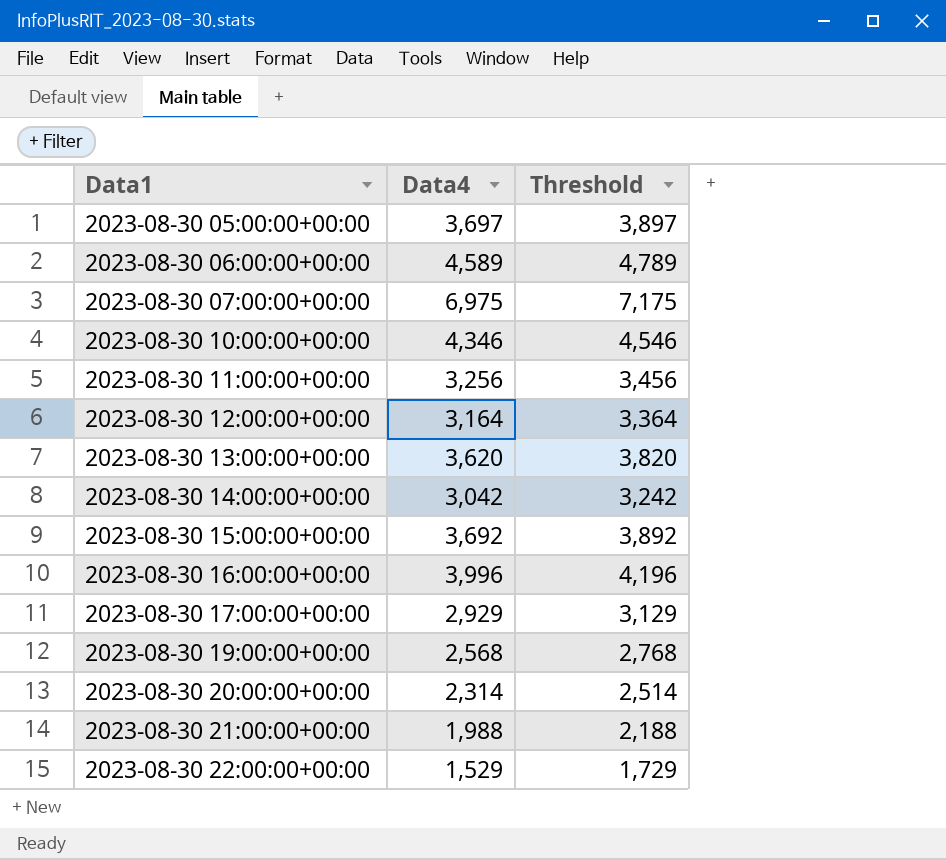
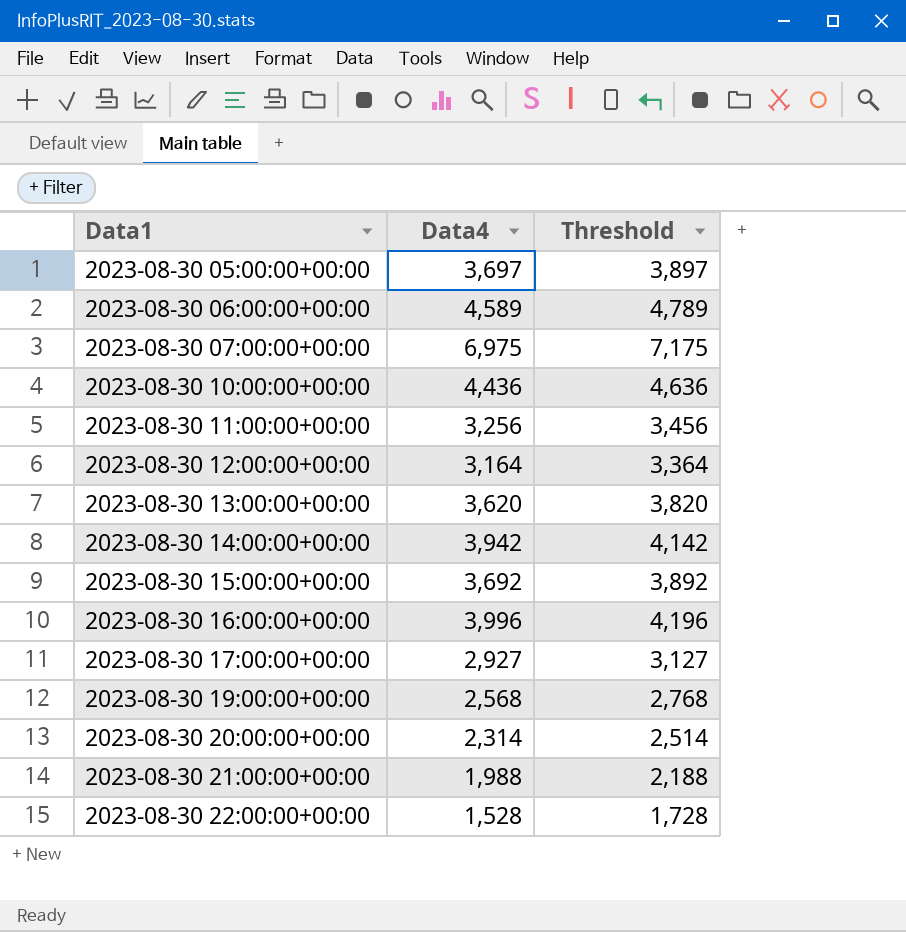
2023-08-30 10:00:00+00:00 | Data4: 4,346 -> 4,436
2023-08-30 10:00:00+00:00 | Threshold: 4,546 -> 4,636
2023-08-30 14:00:00+00:00 | Data4: 3,042 -> 3,942
2023-08-30 14:00:00+00:00 | Threshold: 3,242 -> 4,142
2023-08-30 17:00:00+00:00 | Data4: 2,929 -> 2,927
2023-08-30 17:00:00+00:00 | Threshold: 3,129 -> 3,127
2023-08-30 22:00:00+00:00 | Data4: 1,529 -> 1,528
2023-08-30 22:00:00+00:00 | Threshold: 1,729 -> 1,728

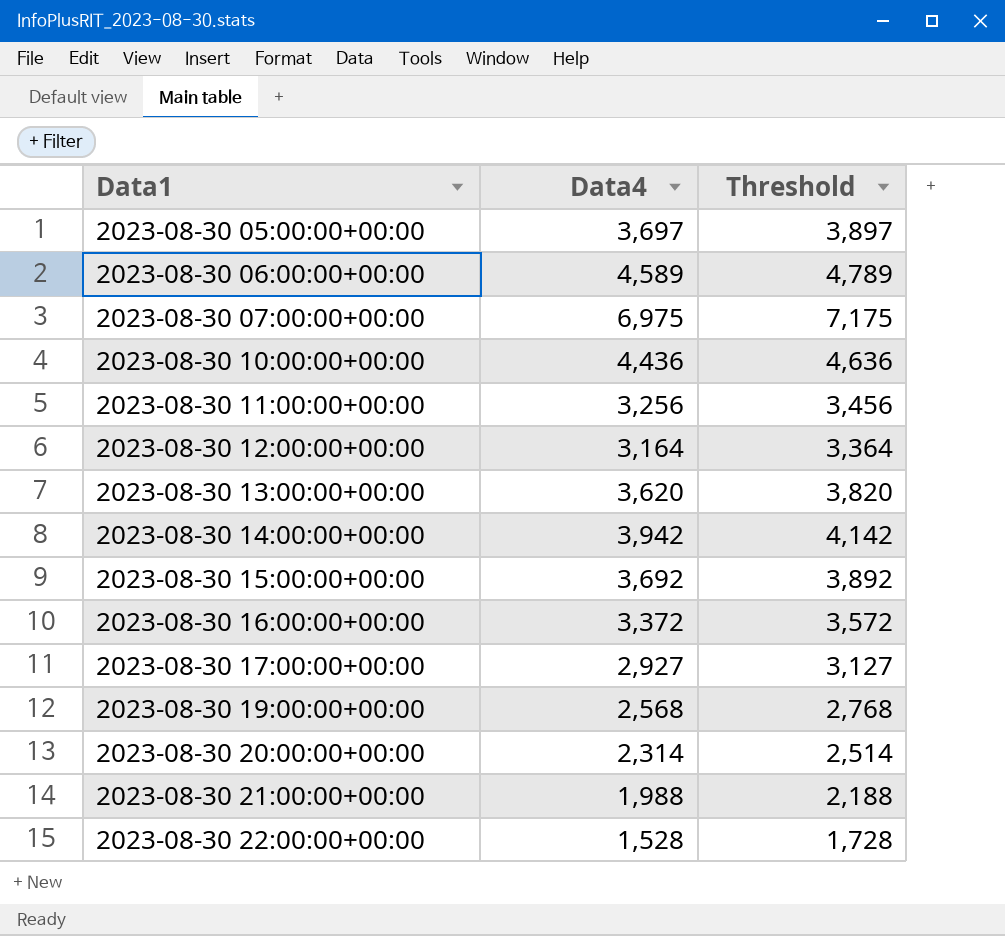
2023-08-30 16:00:00+00:00 | Data4: 3,996 -> 3,372
2023-08-30 16:00:00+00:00 | Threshold: 4,196 -> 3,572

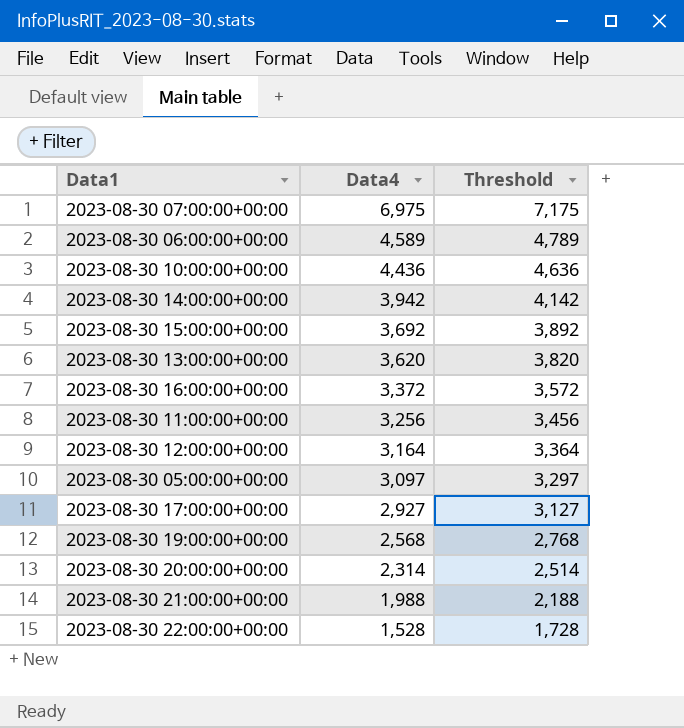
row order: Data1 ascending -> Data4 descending
2023-08-30 05:00:00+00:00 | Data4: 3,697 -> 3,097
2023-08-30 05:00:00+00:00 | Threshold: 3,897 -> 3,297

